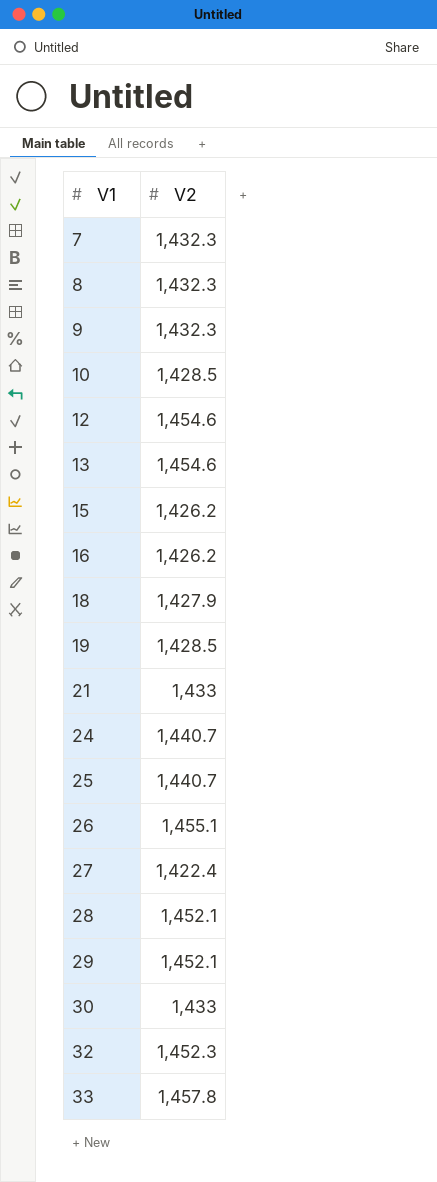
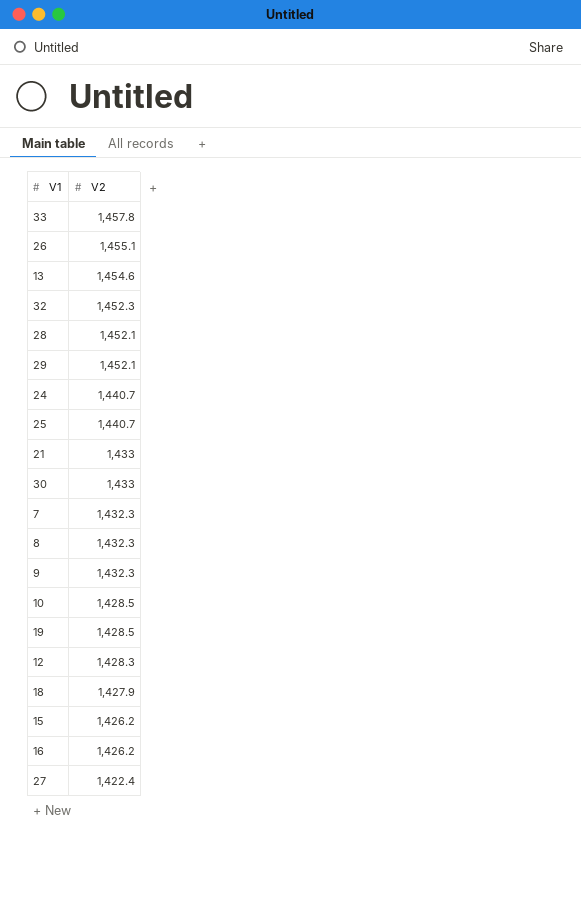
row order: V1 ascending -> V2 descending
12 | V2: 1,454.6 -> 1,428.3

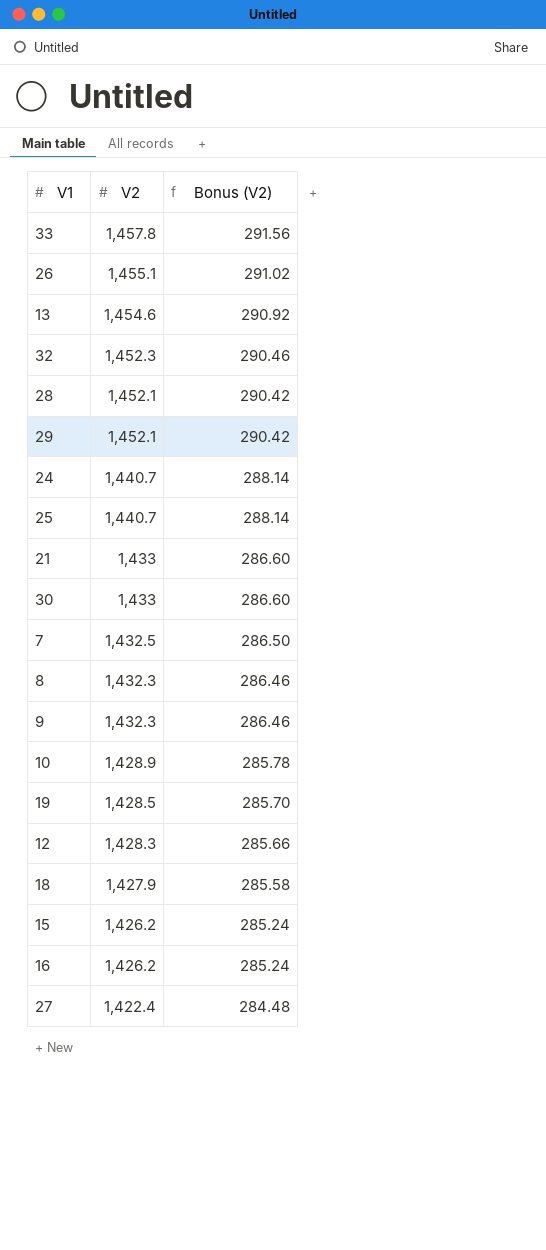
column Bonus (V2) | formula: none -> [V2] * 0.2
7 | V2: 1,432.3 -> 1,432.5
10 | V2: 1,428.5 -> 1,428.9

